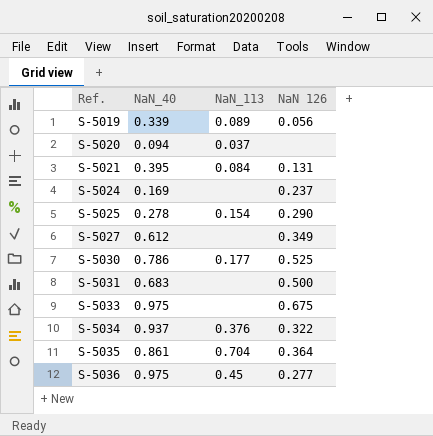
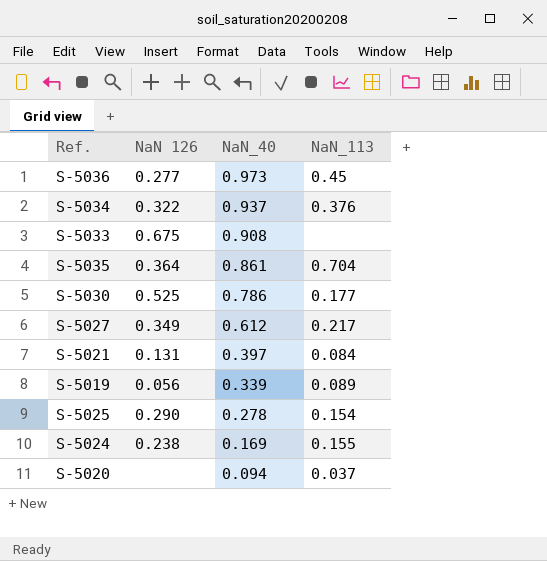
row order: Ref. ascending -> NaN_40 descending
column NaN 126 | position: 4 -> 2
row S-5031: 0.683 | none | 0.500 -> none
S-5036 | NaN_40: 0.975 -> 0.973
S-5033 | NaN_40: 0.975 -> 0.908
S-5027 | NaN_113: none -> 0.217
S-5021 | NaN_40: 0.395 -> 0.397
S-5024 | NaN 126: 0.237 -> 0.238
S-5024 | NaN_113: none -> 0.155

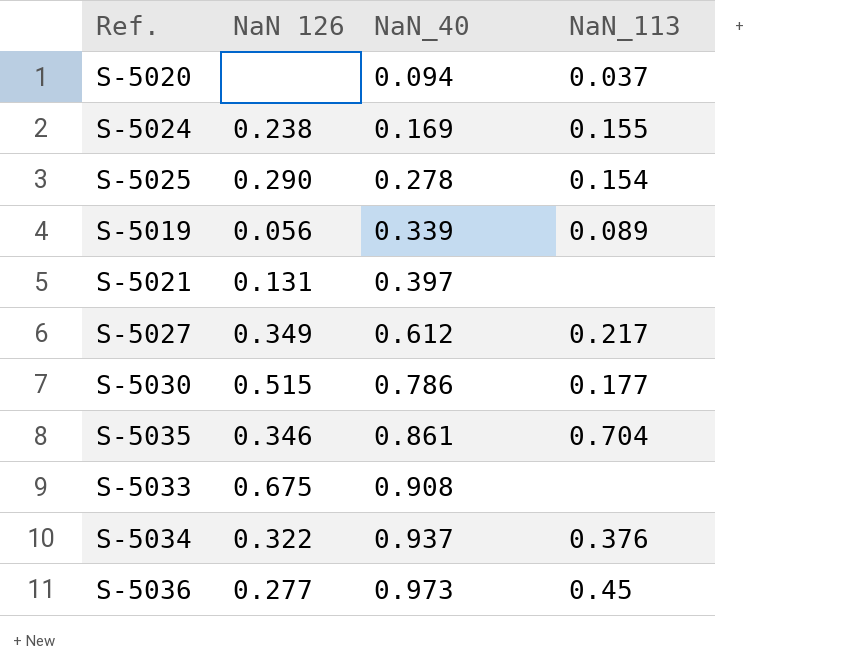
row order: NaN_40 descending -> NaN_40 ascending
S-5021 | NaN_113: 0.084 -> none
S-5030 | NaN 126: 0.525 -> 0.515
S-5035 | NaN 126: 0.364 -> 0.346

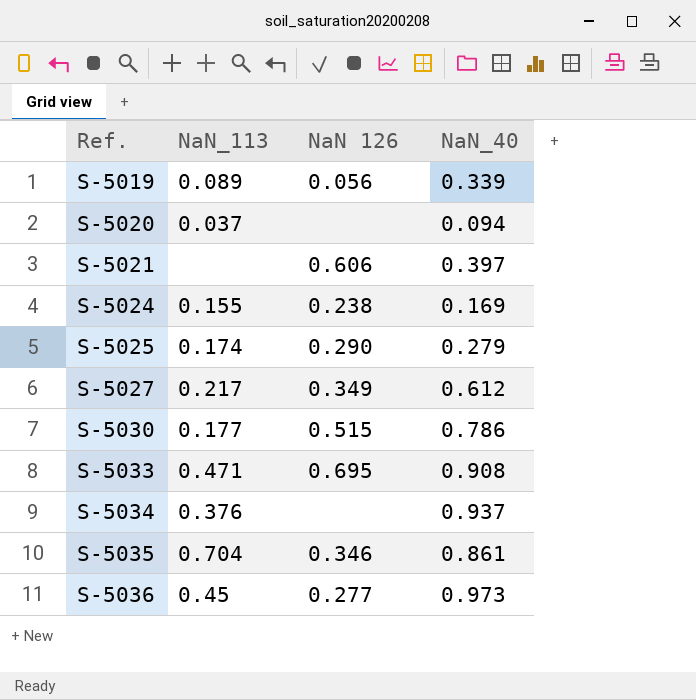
row order: NaN_40 ascending -> Ref. ascending
column NaN_113 | position: 4 -> 2
S-5021 | NaN 126: 0.131 -> 0.606
S-5025 | NaN_113: 0.154 -> 0.174
S-5025 | NaN_40: 0.278 -> 0.279
S-5033 | NaN_113: none -> 0.471
S-5033 | NaN 126: 0.675 -> 0.695
S-5034 | NaN 126: 0.322 -> none

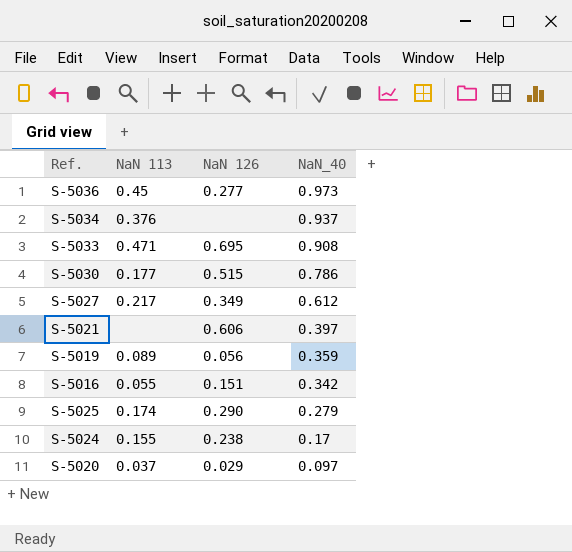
row order: Ref. ascending -> NaN_40 descending
column name: NaN_113 -> NaN 113
row S-5035: 0.704 | 0.346 | 0.861 -> none
S-5019 | NaN_40: 0.339 -> 0.359
row S-5016: none -> 0.055 | 0.151 | 0.342
S-5024 | NaN_40: 0.169 -> 0.17
S-5020 | NaN 126: none -> 0.029
S-5020 | NaN_40: 0.094 -> 0.097

